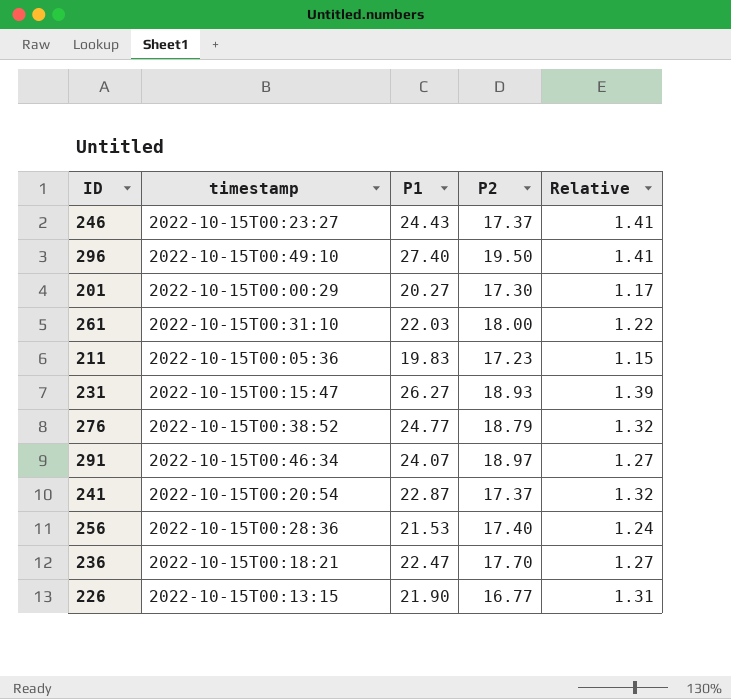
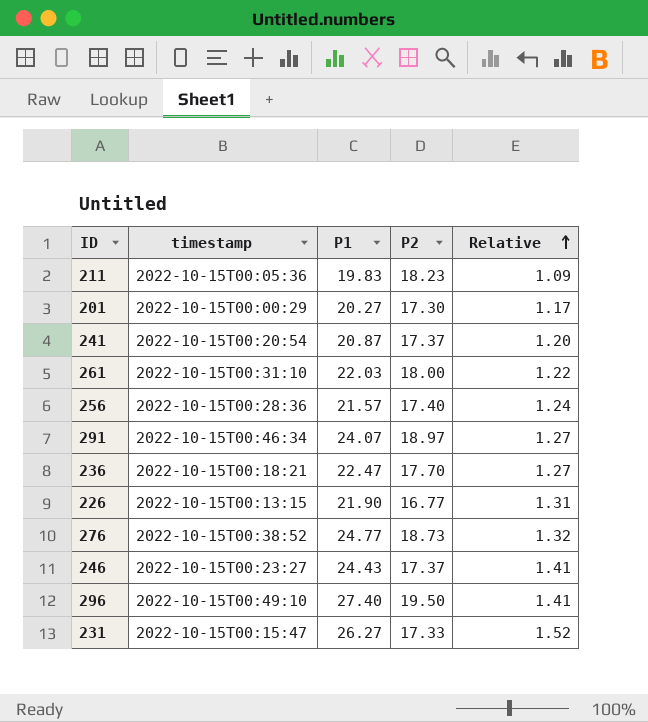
row order: none -> Relative ascending
211 | P2: 17.23 -> 18.23
211 | Relative: 1.15 -> 1.09
241 | P1: 22.87 -> 20.87
241 | Relative: 1.32 -> 1.20
256 | P1: 21.53 -> 21.57
276 | P2: 18.79 -> 18.73
231 | P2: 18.93 -> 17.33
231 | Relative: 1.39 -> 1.52

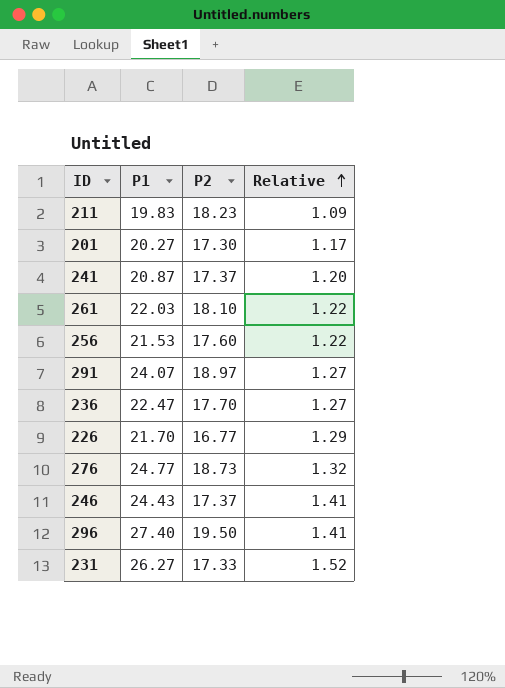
column timestamp | position: 2 -> none
261 | P2: 18.00 -> 18.10
256 | P1: 21.57 -> 21.53
256 | P2: 17.40 -> 17.60
256 | Relative: 1.24 -> 1.22
226 | P1: 21.90 -> 21.70
226 | Relative: 1.31 -> 1.29

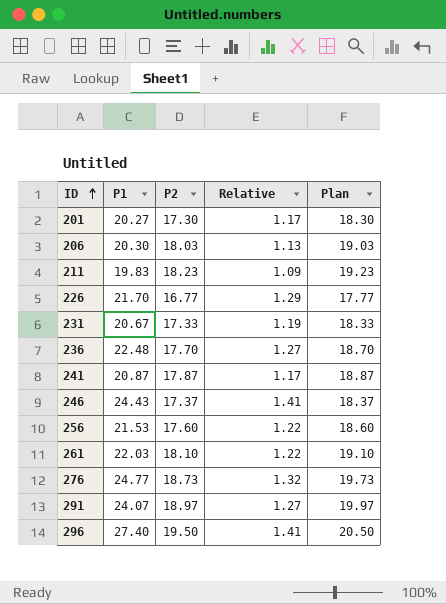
row order: Relative ascending -> ID ascending
column Plan | formula: none -> [P2] + 1
row 206: none -> 20.30 | 18.03 | 1.13 | 19.03
231 | P1: 26.27 -> 20.67
231 | Relative: 1.52 -> 1.19
236 | P1: 22.47 -> 22.48
241 | P2: 17.37 -> 17.87
241 | Relative: 1.20 -> 1.17

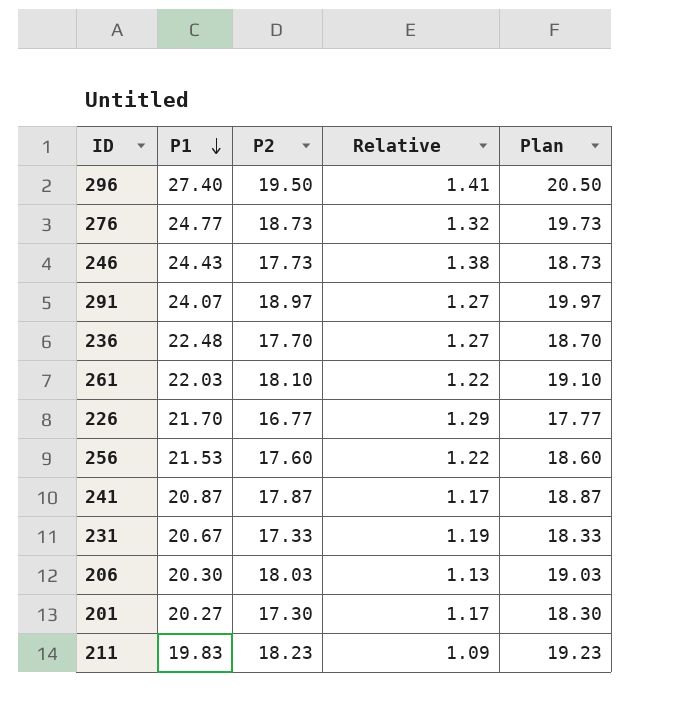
row order: ID ascending -> P1 descending
246 | P2: 17.37 -> 17.73
246 | Relative: 1.41 -> 1.38
246 | Plan: 18.37 -> 18.73

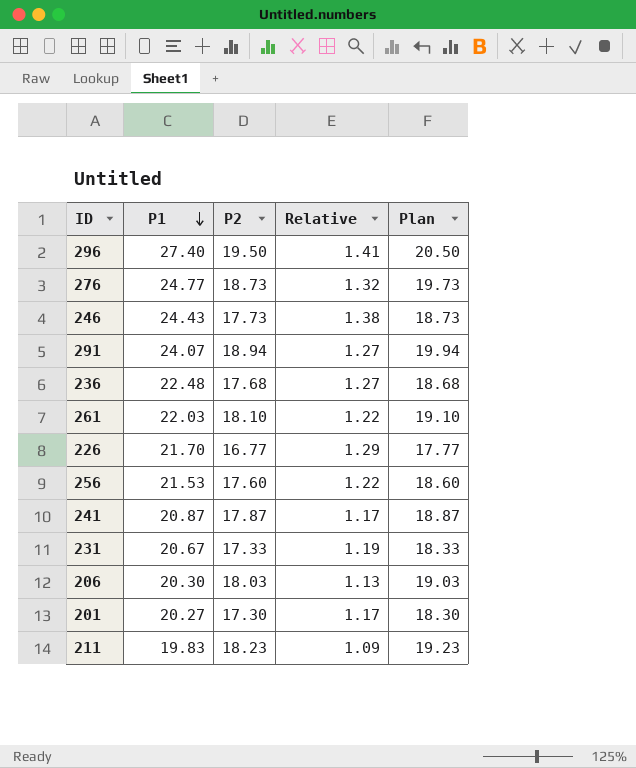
291 | P2: 18.97 -> 18.94
291 | Plan: 19.97 -> 19.94
236 | P2: 17.70 -> 17.68
236 | Plan: 18.70 -> 18.68

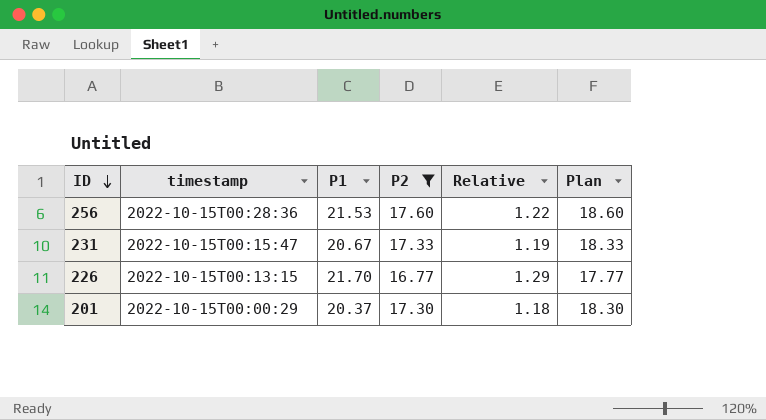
filter: none -> P2 <= 17.60
row order: P1 descending -> ID descending
column timestamp | position: none -> 2
201 | P1: 20.27 -> 20.37
201 | Relative: 1.17 -> 1.18

